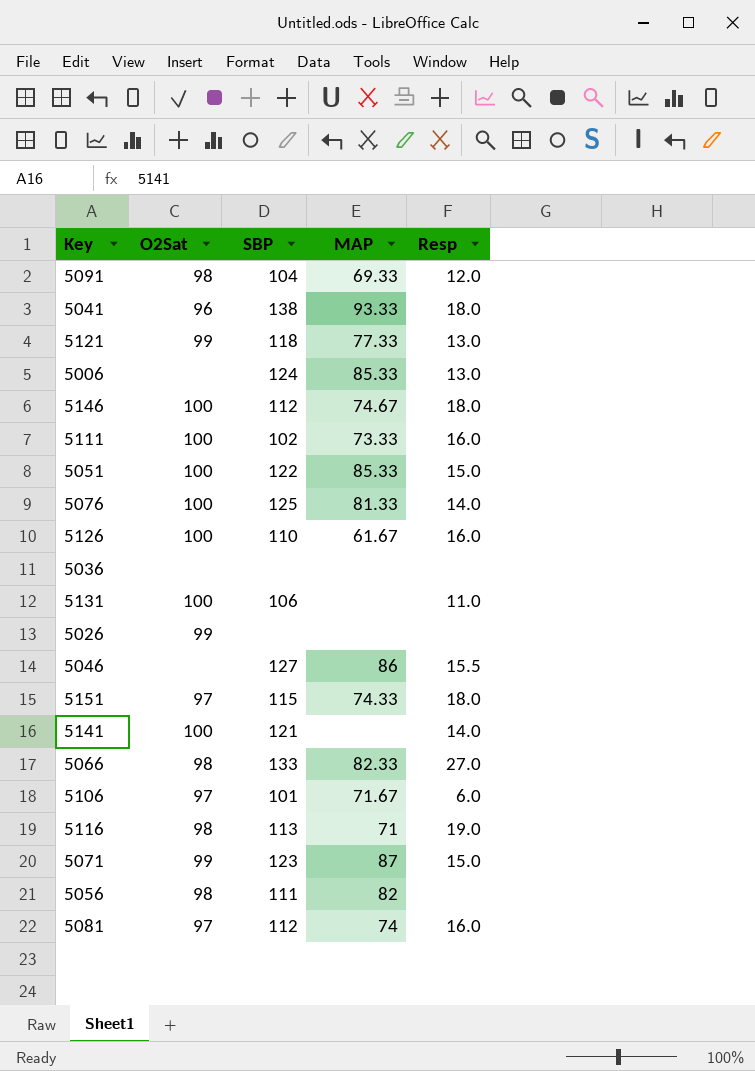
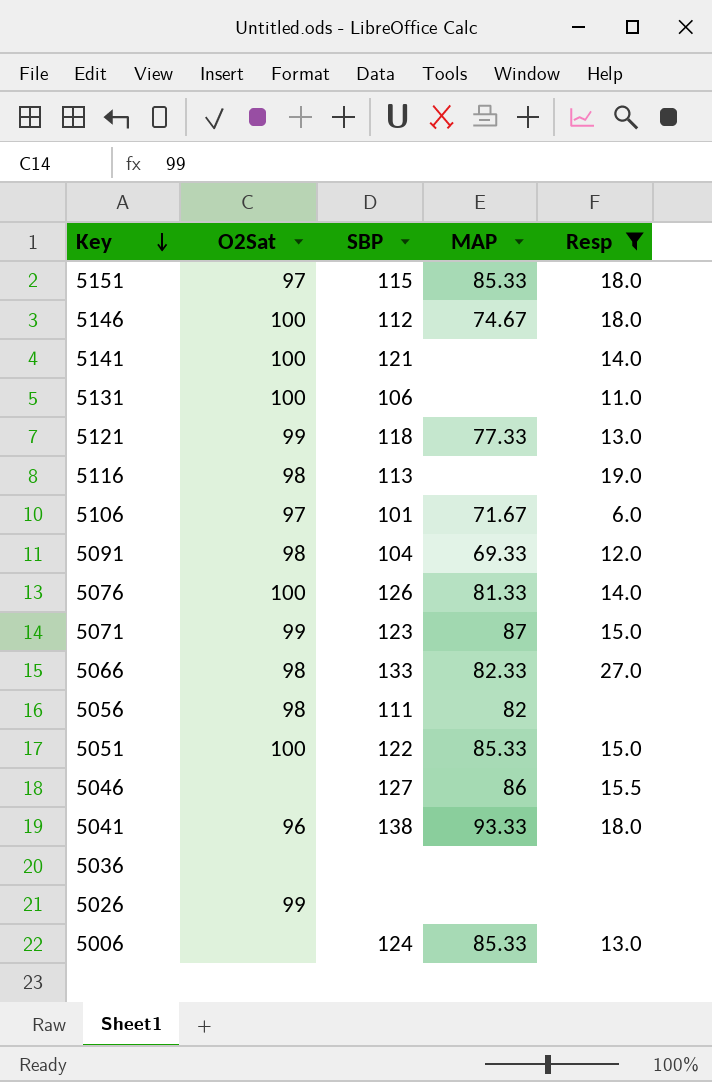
filter: none -> Resp != 16.0
row order: none -> Key descending
5151 | MAP: 74.33 -> 85.33
5116 | MAP: 71 -> none
5076 | SBP: 125 -> 126

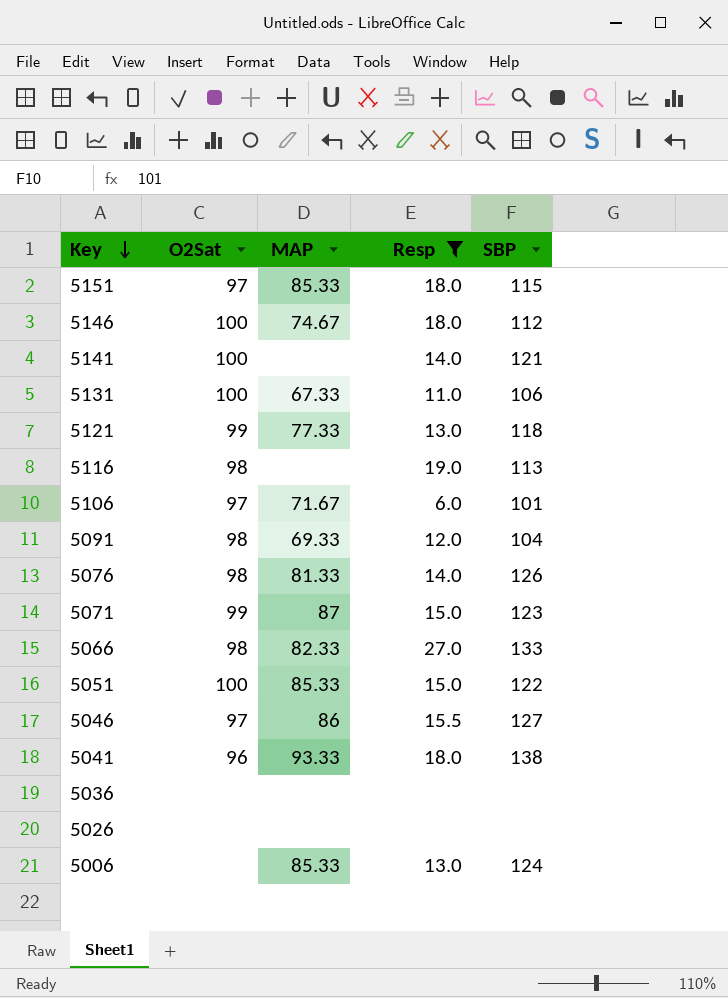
column SBP | position: 3 -> 5
row 5056: 98 | 111 | 82 | none -> none
5131 | MAP: none -> 67.33
5076 | O2Sat: 100 -> 98
5046 | O2Sat: none -> 97
5026 | O2Sat: 99 -> none

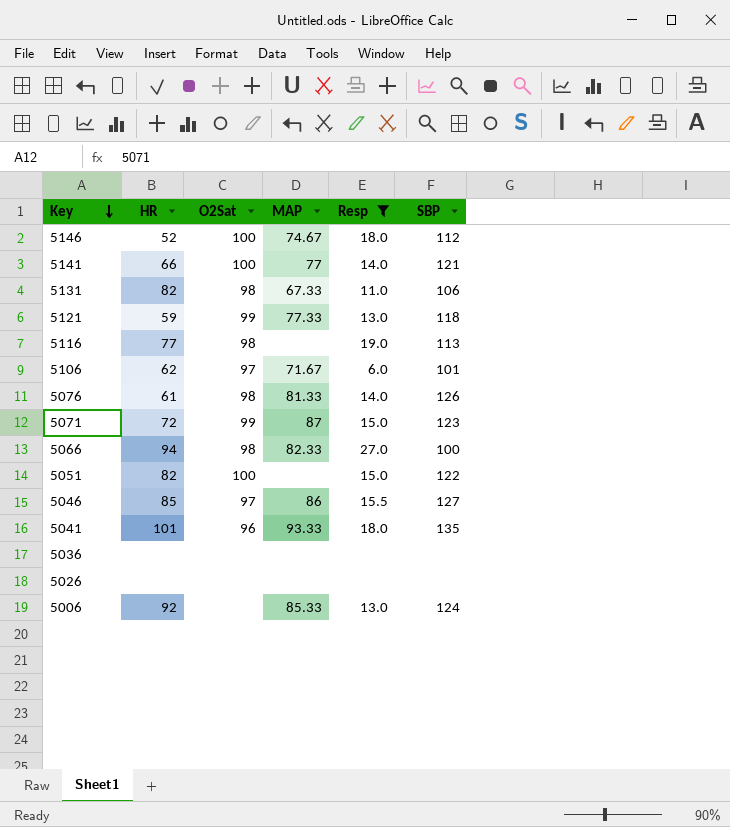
column HR | position: none -> 2
row 5151: 97 | 85.33 | 18.0 | 115 -> none
row 5091: 98 | 69.33 | 12.0 | 104 -> none
5141 | MAP: none -> 77
5131 | O2Sat: 100 -> 98
5066 | SBP: 133 -> 100
5051 | MAP: 85.33 -> none
5041 | SBP: 138 -> 135

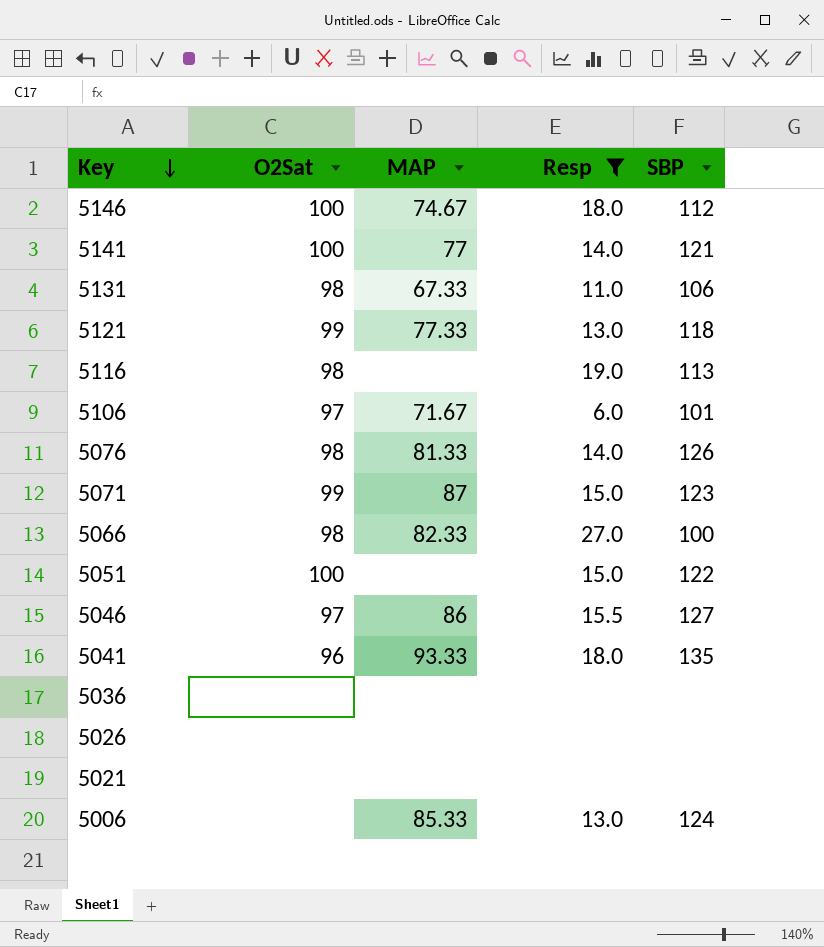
column HR | position: 2 -> none
row 5021: none -> none | none | none | none

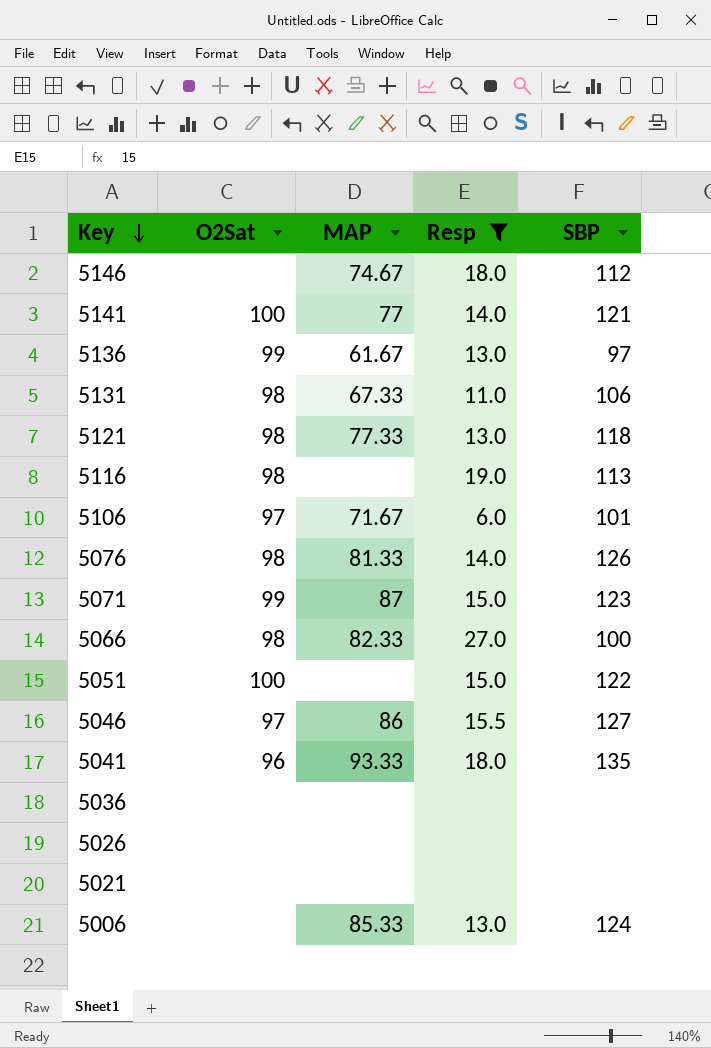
5146 | O2Sat: 100 -> none
row 5136: none -> 99 | 61.67 | 13.0 | 97
5121 | O2Sat: 99 -> 98

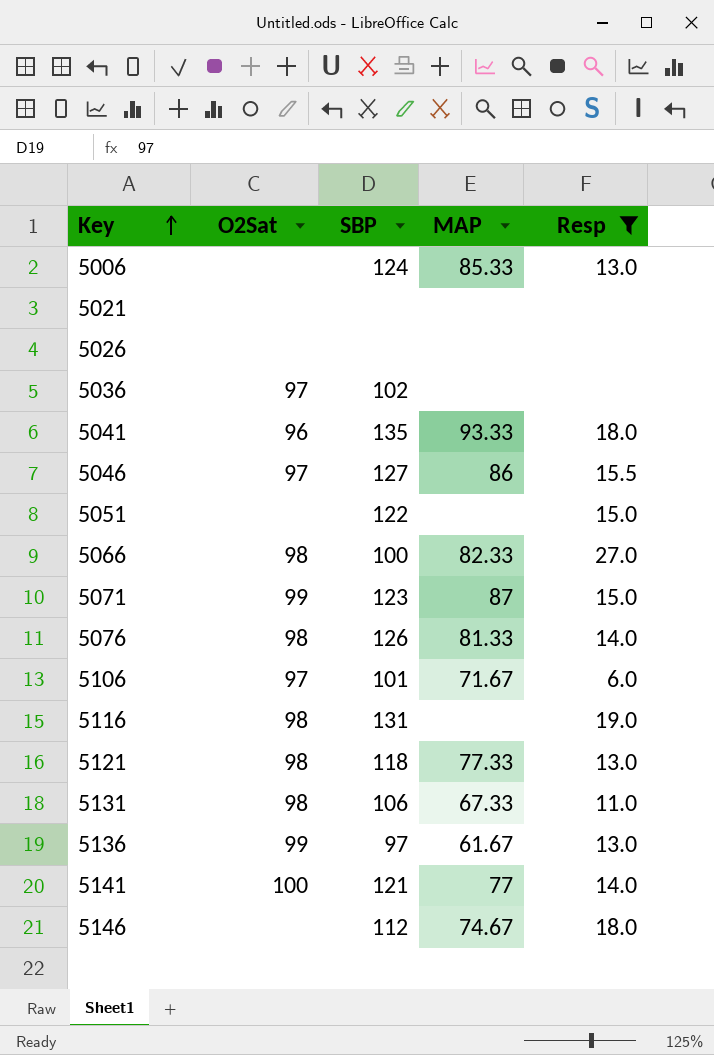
row order: Key descending -> Key ascending
column SBP | position: 5 -> 3
5036 | O2Sat: none -> 97
5036 | SBP: none -> 102
5051 | O2Sat: 100 -> none
5116 | SBP: 113 -> 131

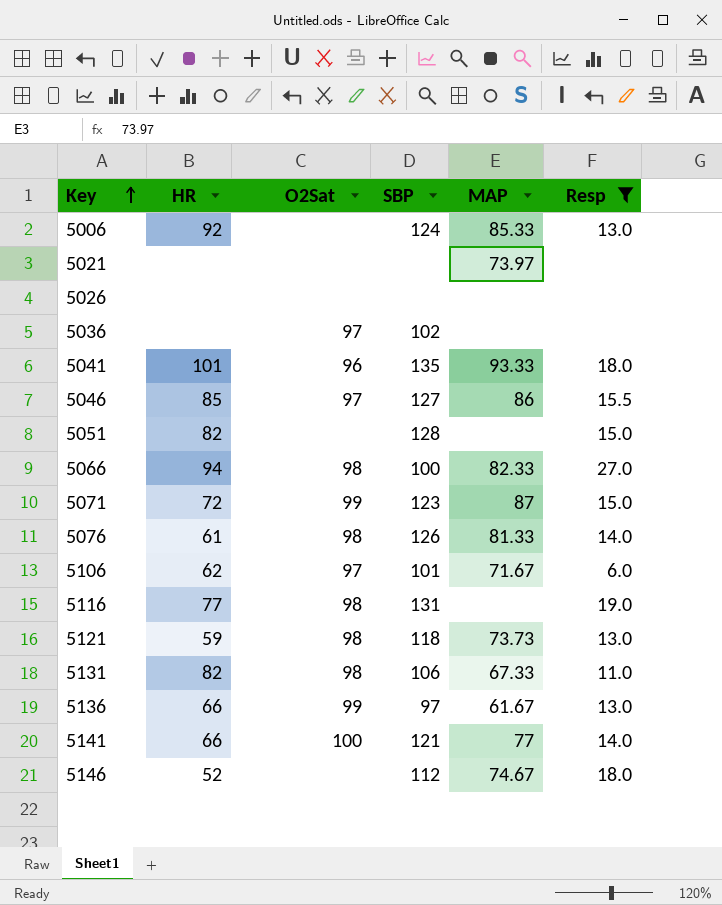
column HR | position: none -> 2
5021 | MAP: none -> 73.97
5051 | SBP: 122 -> 128
5121 | MAP: 77.33 -> 73.73

